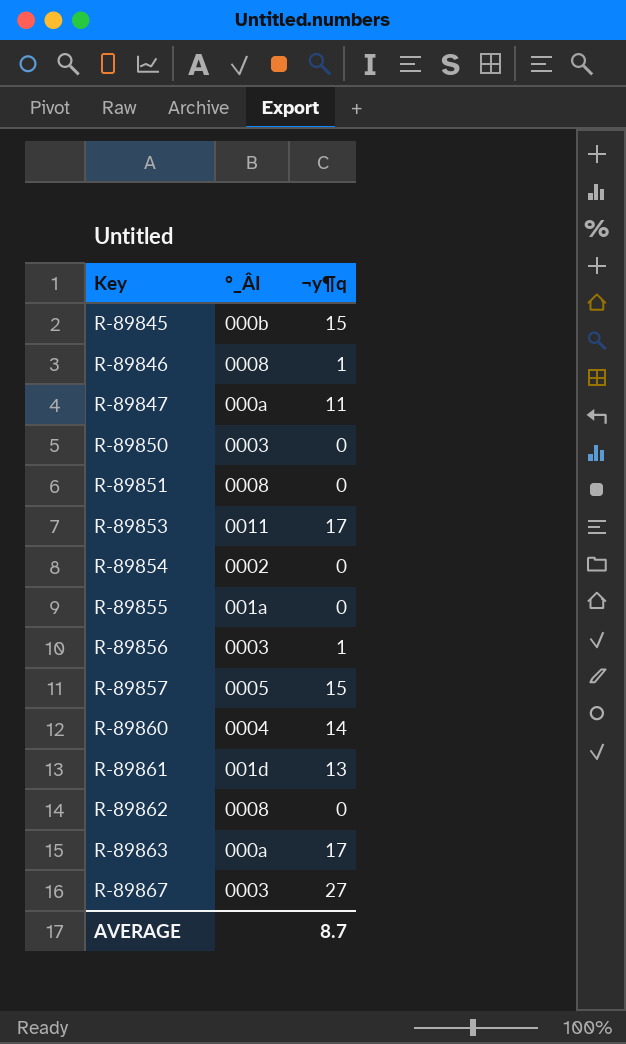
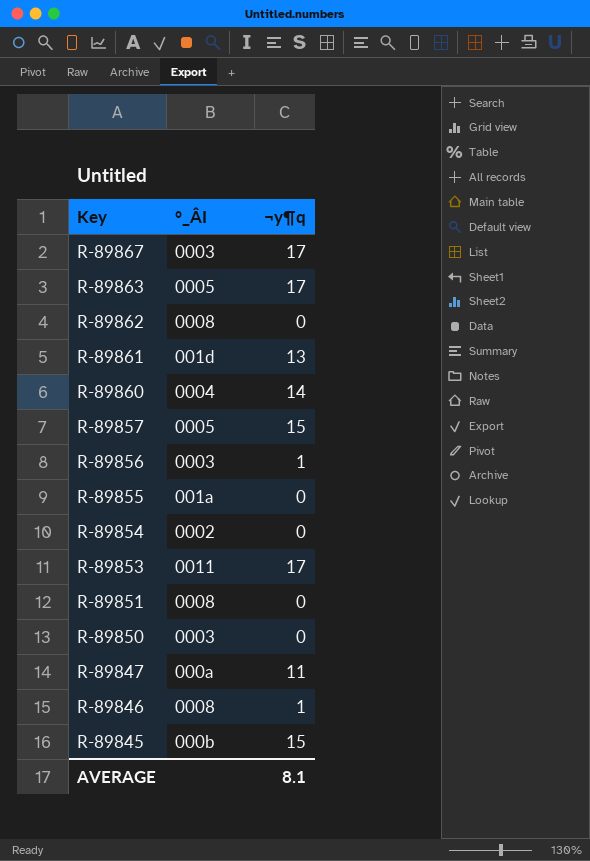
row order: Key ascending -> Key descending
R-89867 | ¬y¶q: 27 -> 17
R-89863 | °_ÂI: 000a -> 0005
AVERAGE | ¬y¶q: 8.7 -> 8.1

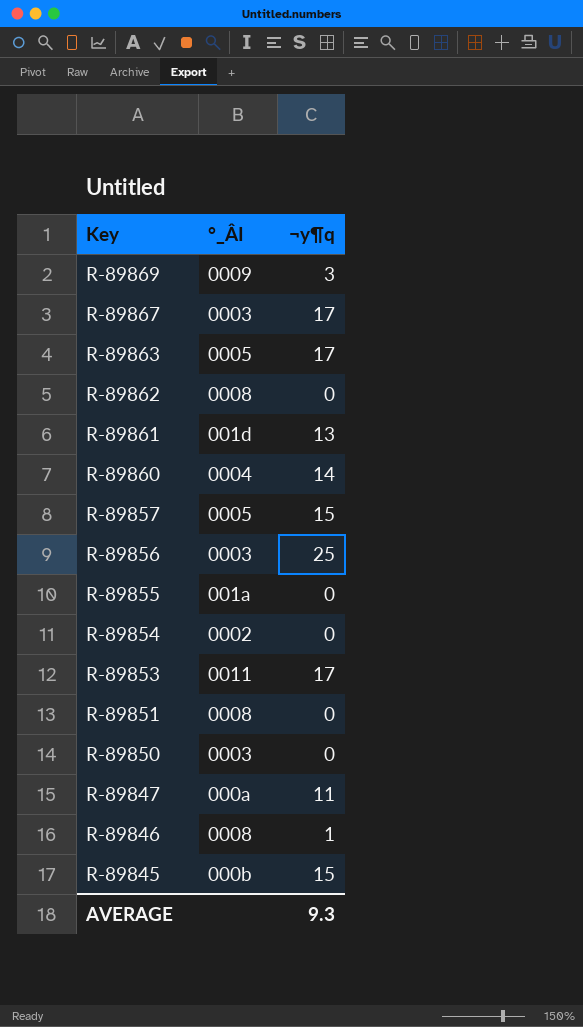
row R-89869: none -> 0009 | 3
R-89856 | ¬y¶q: 1 -> 25
AVERAGE | ¬y¶q: 8.1 -> 9.3

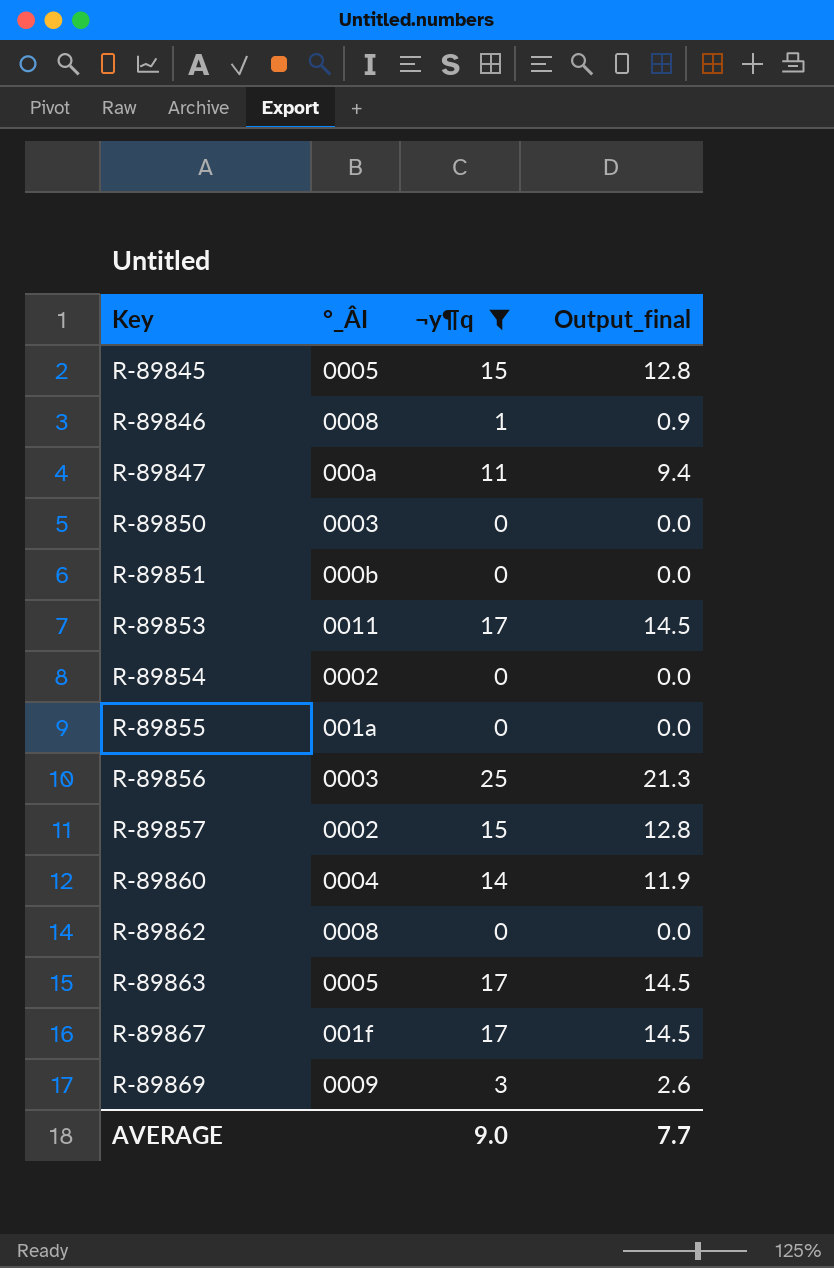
filter: none -> ¬y¶q != 13
row order: Key descending -> Key ascending
column Output_final | formula: none -> [¬y¶q] * 0.85
R-89845 | °_ÂI: 000b -> 0005
R-89851 | °_ÂI: 0008 -> 000b
R-89857 | °_ÂI: 0005 -> 0002
R-89867 | °_ÂI: 0003 -> 001f
AVERAGE | ¬y¶q: 9.3 -> 9.0

